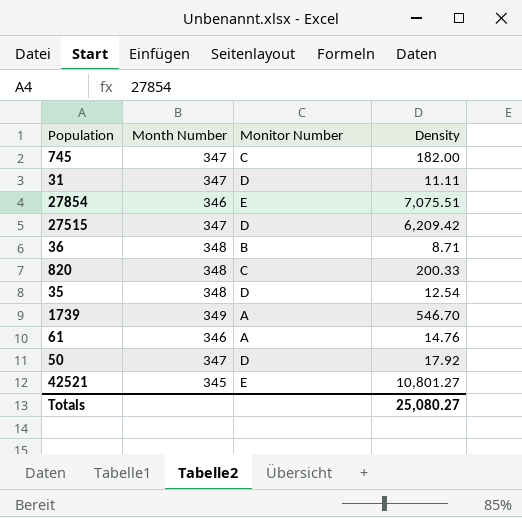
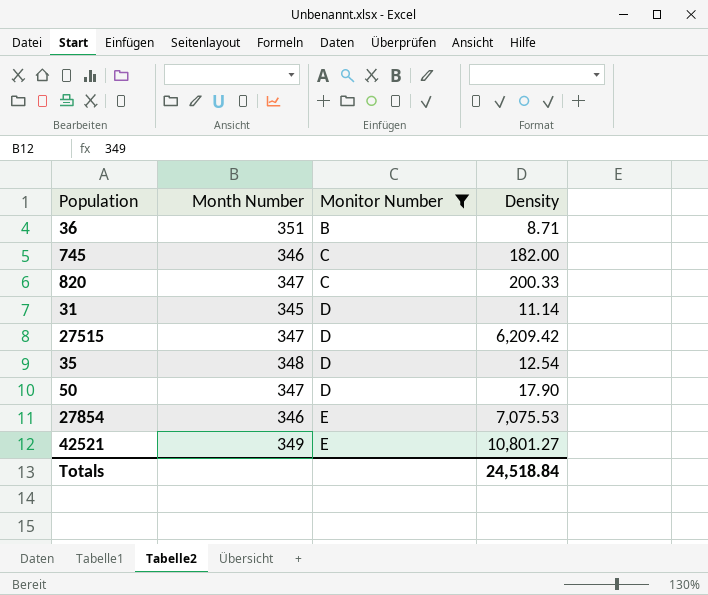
filter: none -> Monitor Number != A
row order: none -> Monitor Number ascending
36 | Month Number: 348 -> 351
745 | Month Number: 347 -> 346
820 | Month Number: 348 -> 347
31 | Month Number: 347 -> 345
31 | Density: 11.11 -> 11.14
50 | Density: 17.92 -> 17.90
27854 | Density: 7,075.51 -> 7,075.53
42521 | Month Number: 345 -> 349
Totals | Density: 25,080.27 -> 24,518.84

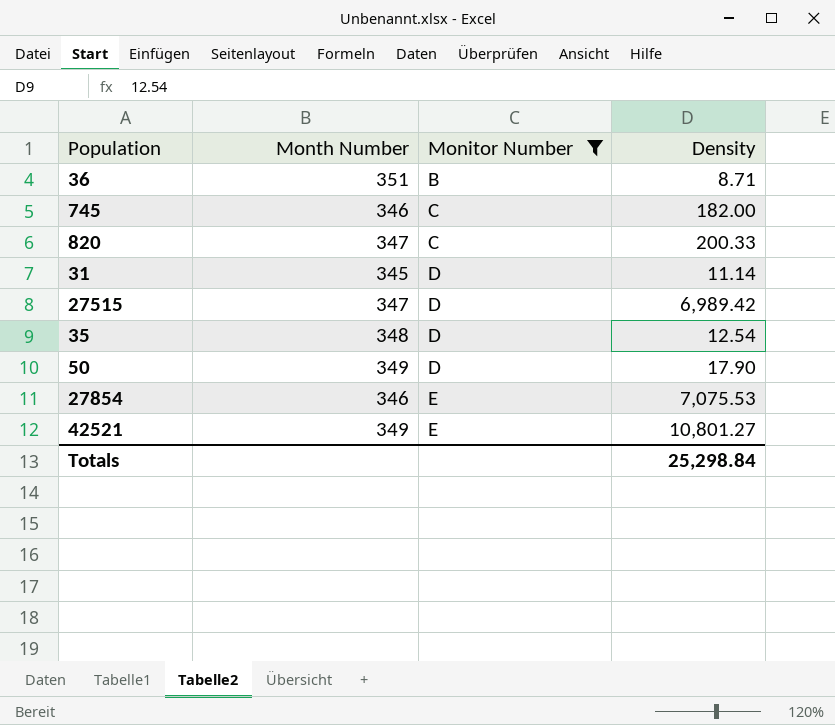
27515 | Density: 6,209.42 -> 6,989.42
50 | Month Number: 347 -> 349
Totals | Density: 24,518.84 -> 25,298.84

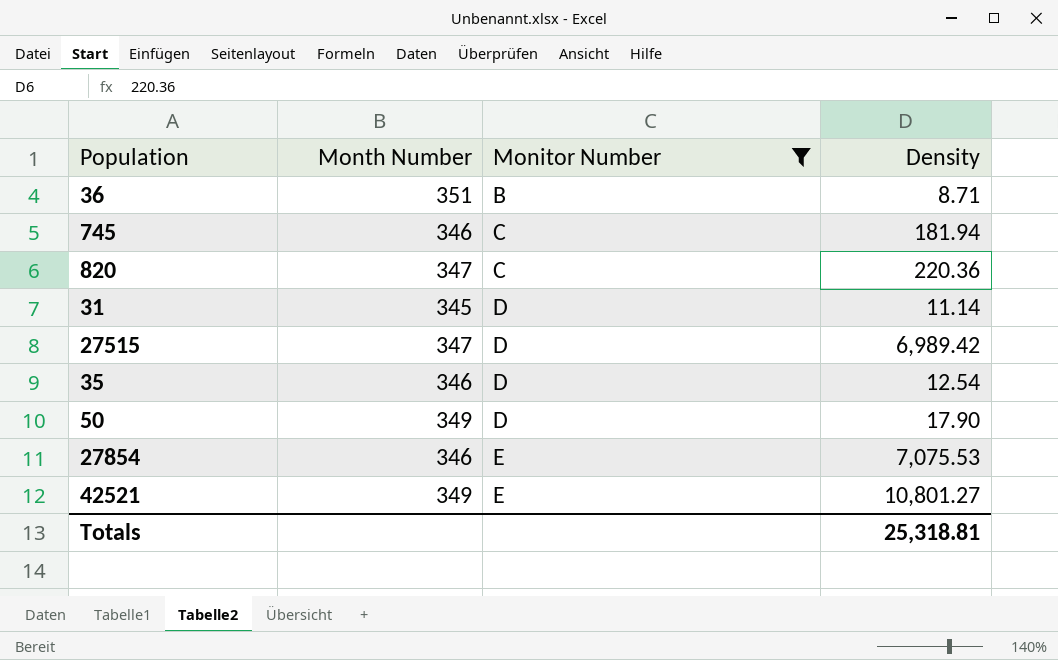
745 | Density: 182.00 -> 181.94
820 | Density: 200.33 -> 220.36
35 | Month Number: 348 -> 346
Totals | Density: 25,298.84 -> 25,318.81

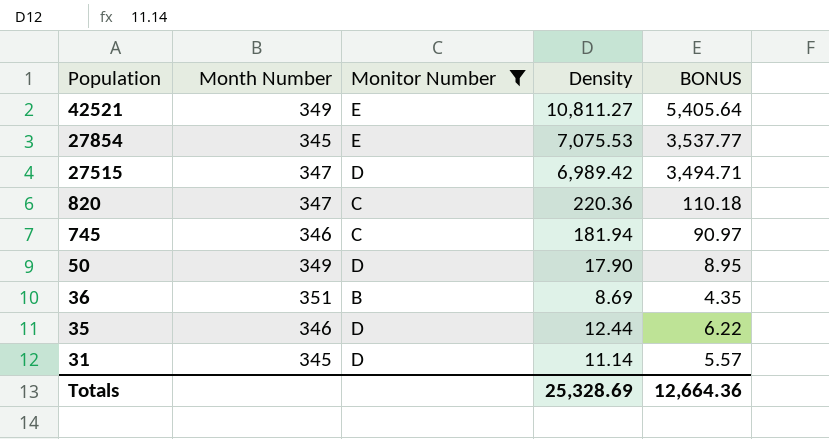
row order: Monitor Number ascending -> Population descending
column BONUS | formula: none -> [Density] * 0.5
42521 | Density: 10,801.27 -> 10,811.27
27854 | Month Number: 346 -> 345
36 | Density: 8.71 -> 8.69
35 | Density: 12.54 -> 12.44
Totals | Density: 25,318.81 -> 25,328.69

